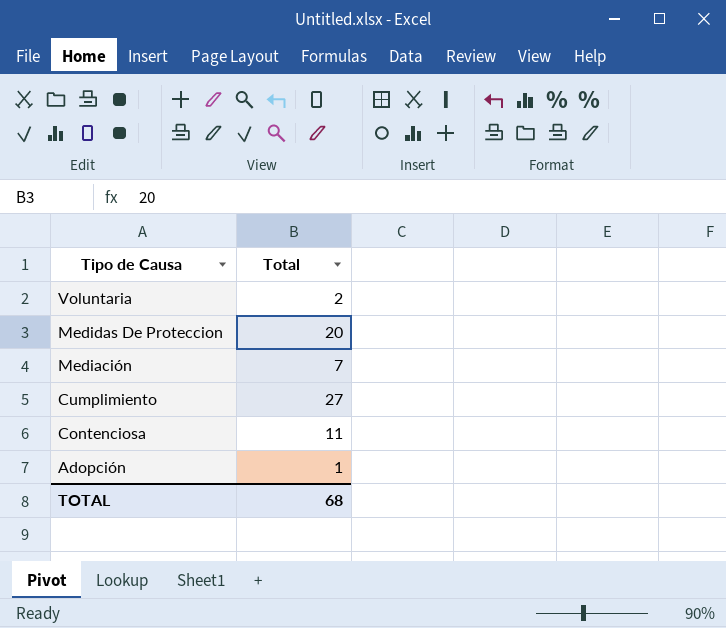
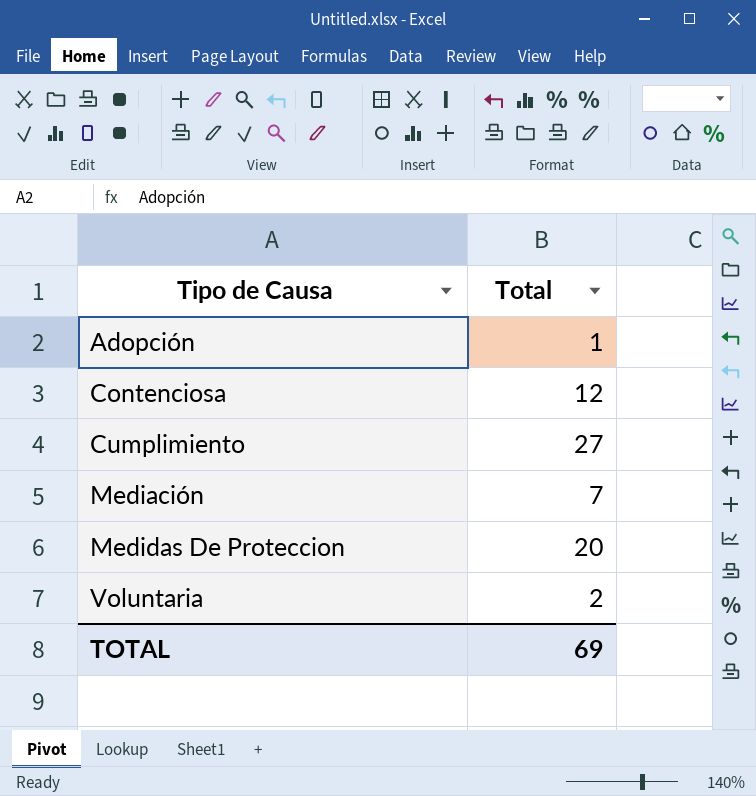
row order: Tipo de Causa descending -> Tipo de Causa ascending
Contenciosa | Total: 11 -> 12
TOTAL | Total: 68 -> 69

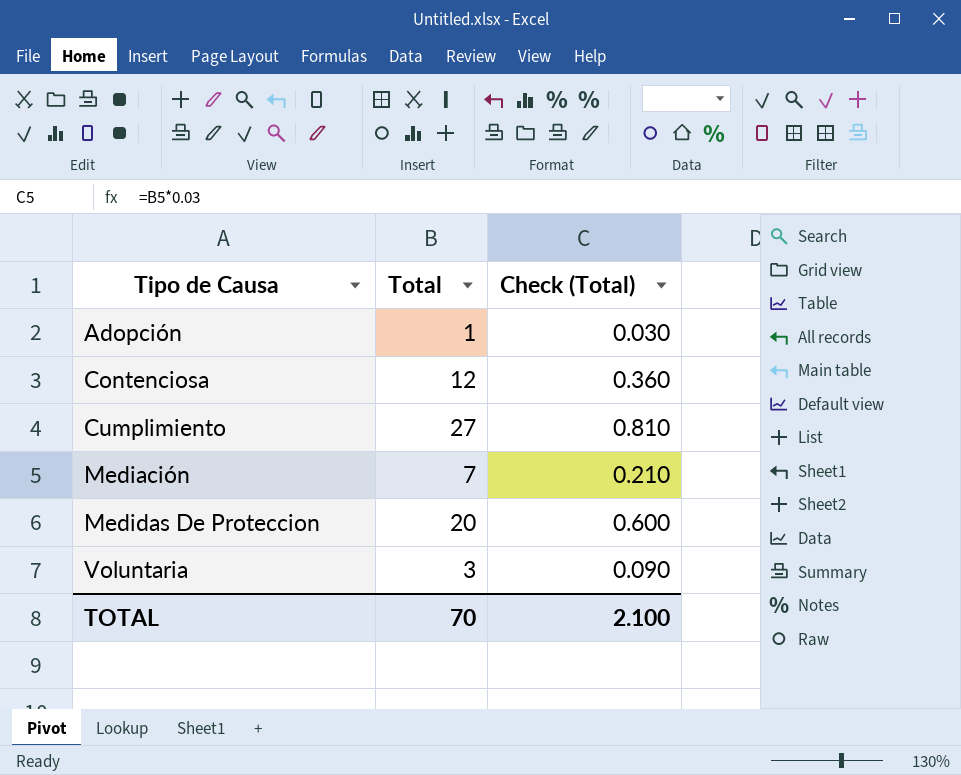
column Check (Total) | formula: none -> [Total] * 0.03
Voluntaria | Total: 2 -> 3
TOTAL | Total: 69 -> 70

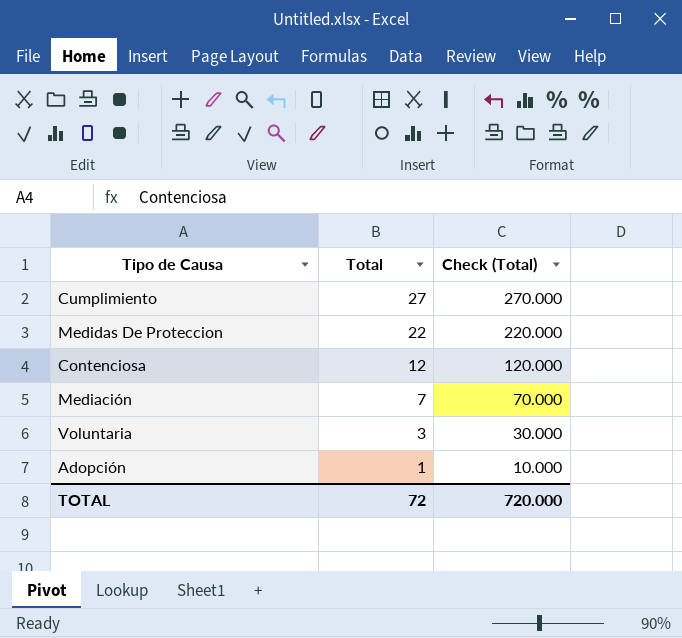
row order: Tipo de Causa ascending -> Total descending
column Check (Total) | formula: [Total] * 0.03 -> [Total] * 10
Medidas De Proteccion | Total: 20 -> 22
TOTAL | Total: 70 -> 72
TOTAL | Check (Total): 2.100 -> 720.000

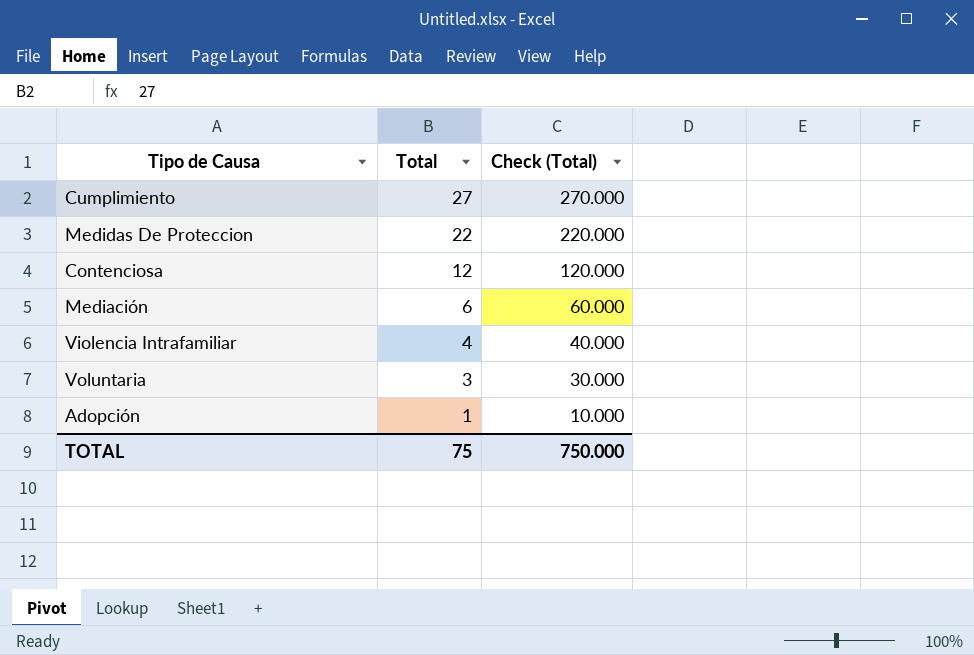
Mediación | Total: 7 -> 6
Mediación | Check (Total): 70.000 -> 60.000
row Violencia Intrafamiliar: none -> 4 | 40.000
TOTAL | Total: 72 -> 75
TOTAL | Check (Total): 720.000 -> 750.000

